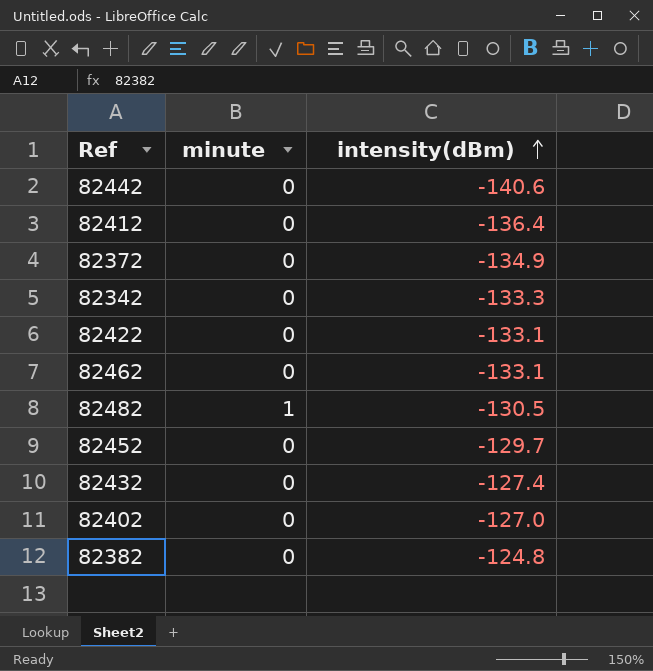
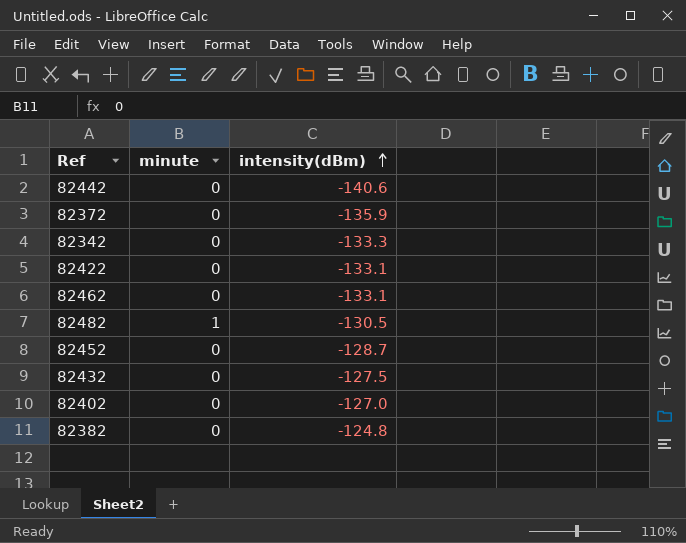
row 82412: 0 | -136.4 -> none
82372 | intensity(dBm): -134.9 -> -135.9
82452 | intensity(dBm): -129.7 -> -128.7
82432 | intensity(dBm): -127.4 -> -127.5

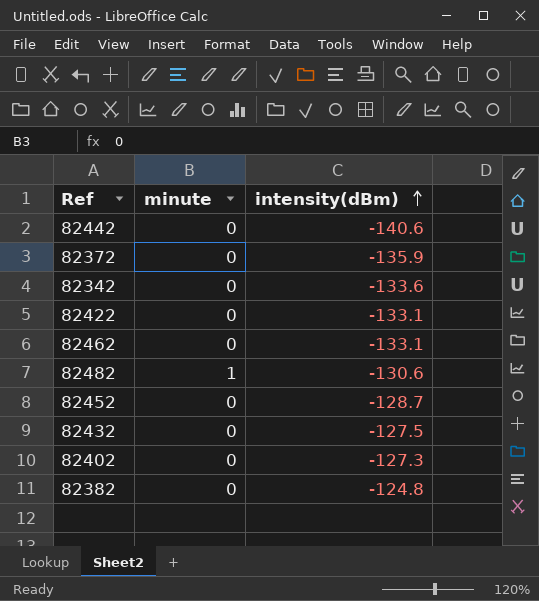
82342 | intensity(dBm): -133.3 -> -133.6
82482 | intensity(dBm): -130.5 -> -130.6
82402 | intensity(dBm): -127.0 -> -127.3

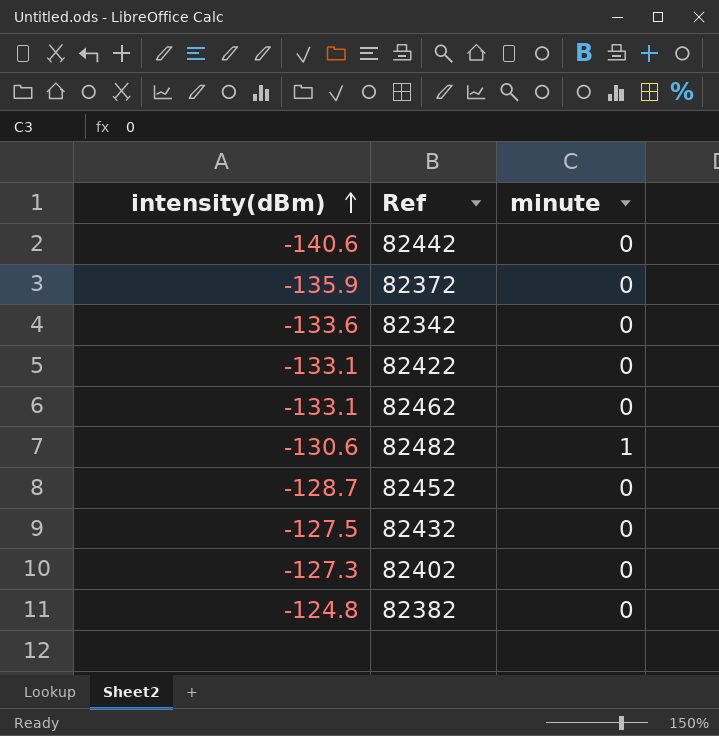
column intensity(dBm) | position: 3 -> 1

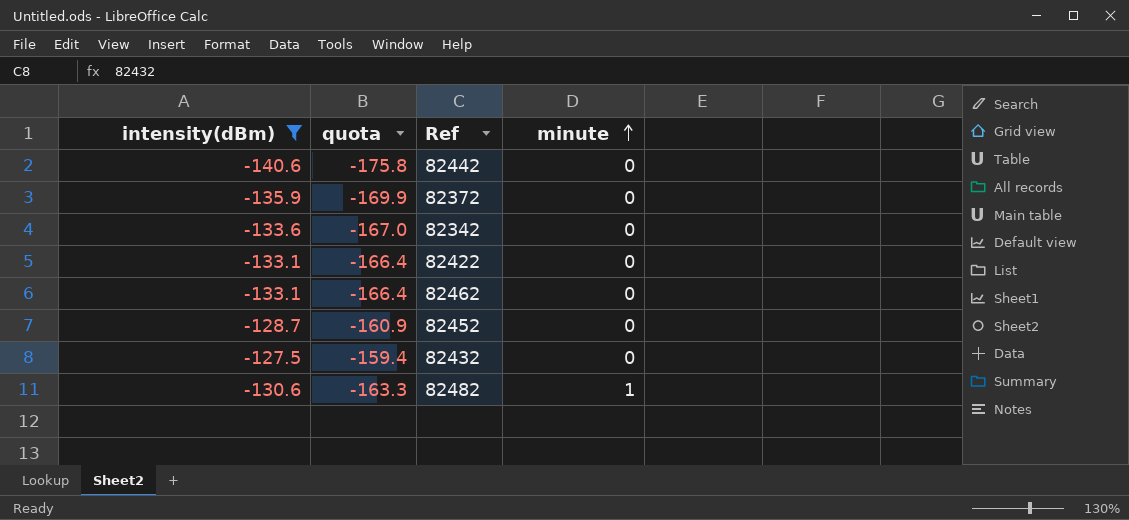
filter: none -> intensity(dBm) <= -127.5
row order: intensity(dBm) ascending -> minute ascending
column quota | formula: none -> [intensity(dBm)] * 1.25

